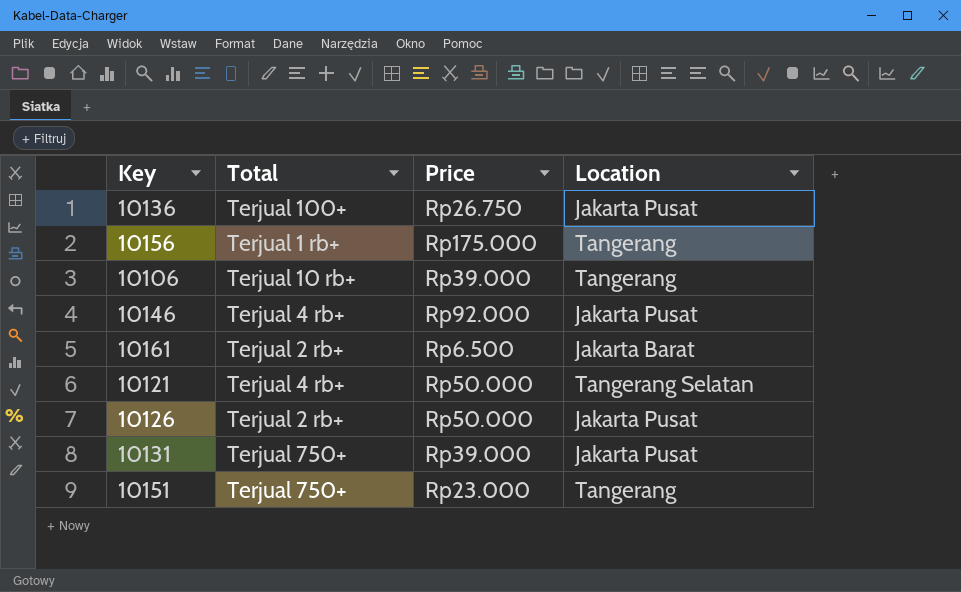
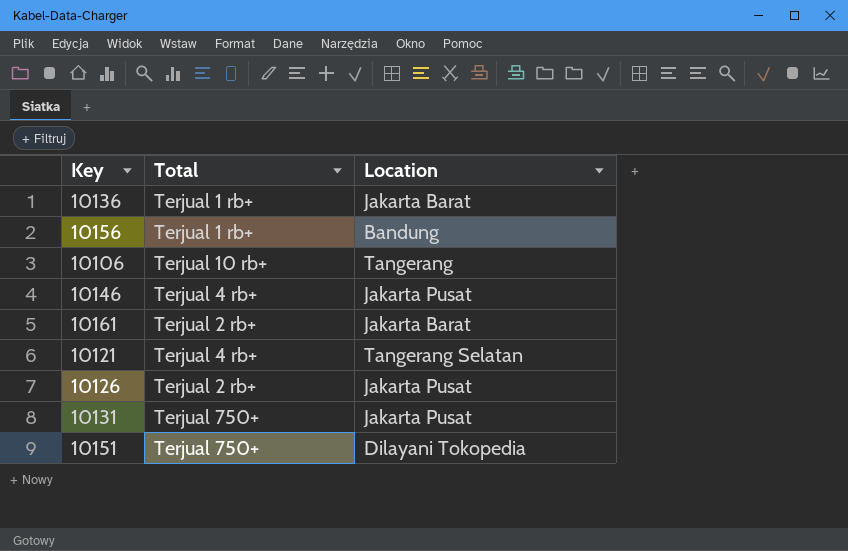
column Price | position: 3 -> none
10136 | Total: Terjual 100+ -> Terjual 1 rb+
10136 | Location: Jakarta Pusat -> Jakarta Barat
10156 | Location: Tangerang -> Bandung
10151 | Location: Tangerang -> Dilayani Tokopedia

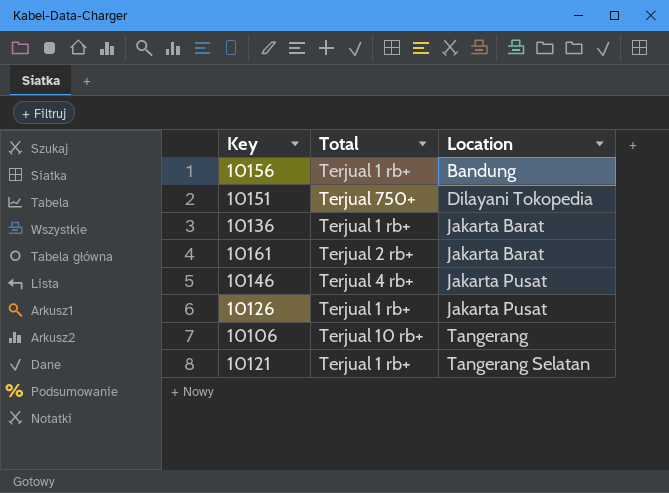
row order: none -> Location ascending
row 10131: Terjual 750+ | Jakarta Pusat -> none
10126 | Total: Terjual 2 rb+ -> Terjual 1 rb+
10121 | Total: Terjual 4 rb+ -> Terjual 1 rb+

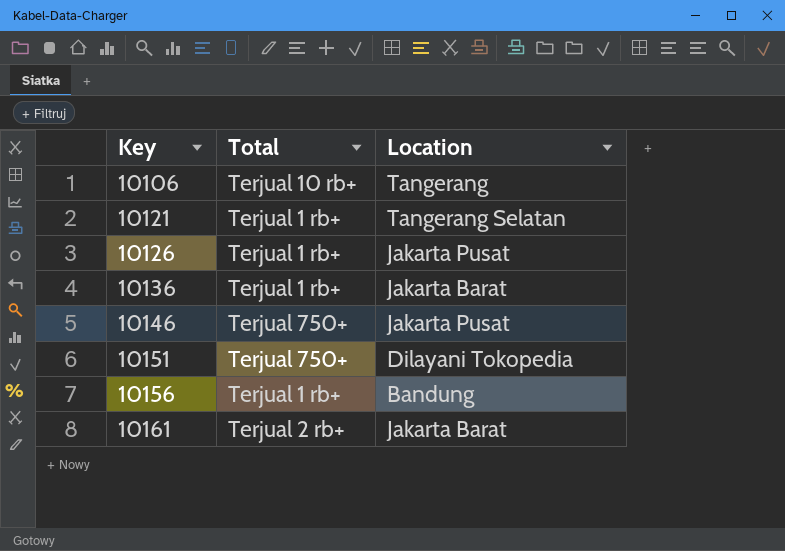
row order: Location ascending -> Key ascending
10146 | Total: Terjual 4 rb+ -> Terjual 750+

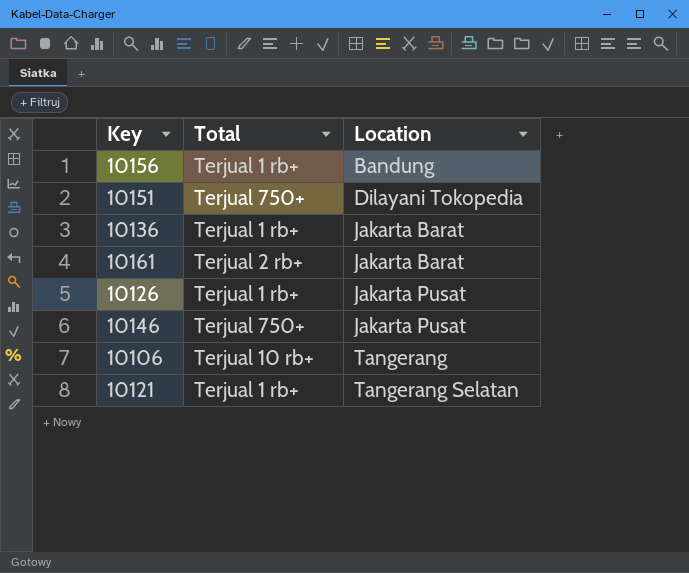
row order: Key ascending -> Location ascending

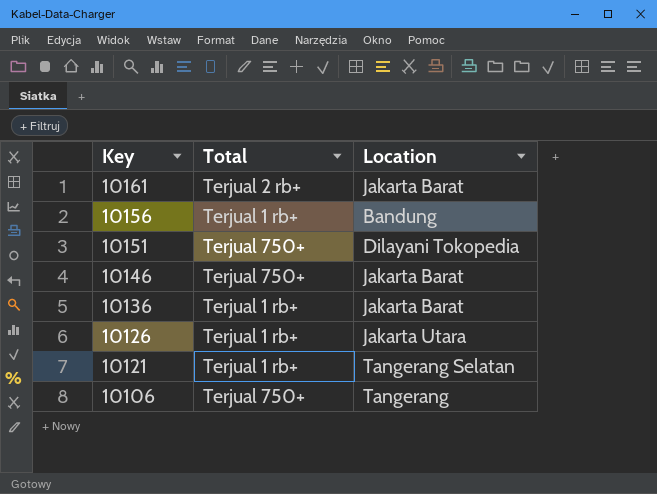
row order: Location ascending -> Key descending
10146 | Location: Jakarta Pusat -> Jakarta Barat
10126 | Location: Jakarta Pusat -> Jakarta Utara
10106 | Total: Terjual 10 rb+ -> Terjual 750+

